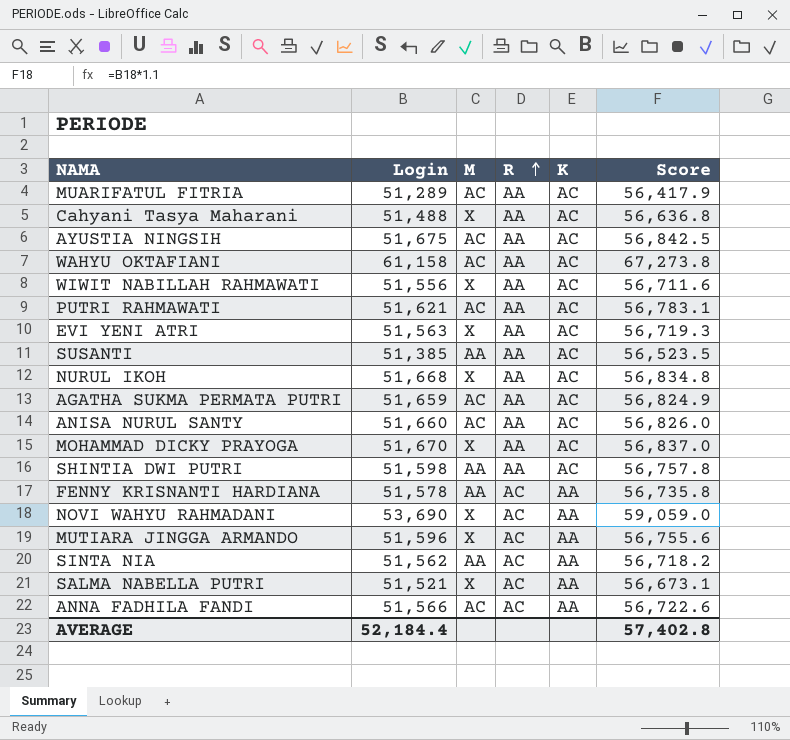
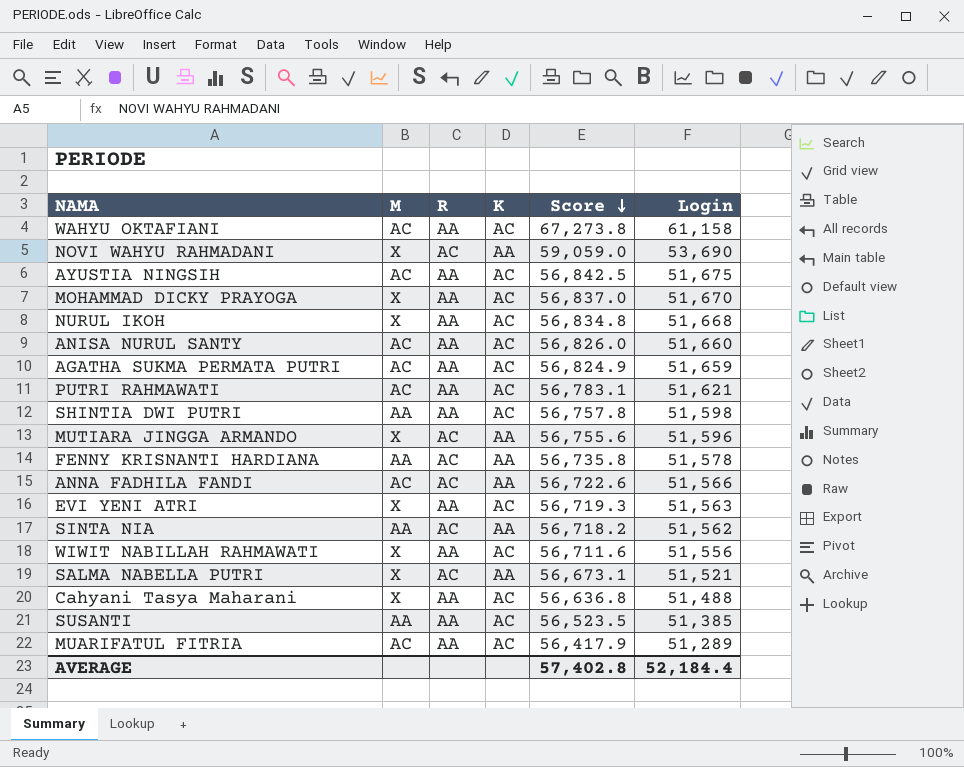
row order: R ascending -> Score descending
column Login | position: 2 -> 6

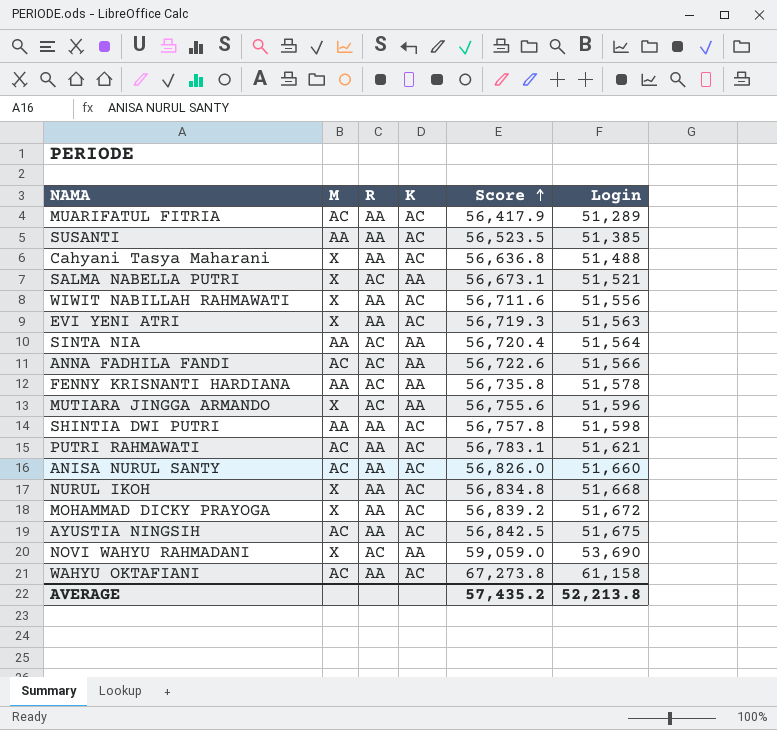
row order: Score descending -> Score ascending
row AGATHA SUKMA PERMATA PUTRI: AC | AA | AC | 56,824.9 | 51,659 -> none
SINTA NIA | Score: 56,718.2 -> 56,720.4
SINTA NIA | Login: 51,562 -> 51,564
MOHAMMAD DICKY PRAYOGA | Score: 56,837.0 -> 56,839.2
MOHAMMAD DICKY PRAYOGA | Login: 51,670 -> 51,672
AVERAGE | Score: 57,402.8 -> 57,435.2
AVERAGE | Login: 52,184.4 -> 52,213.8

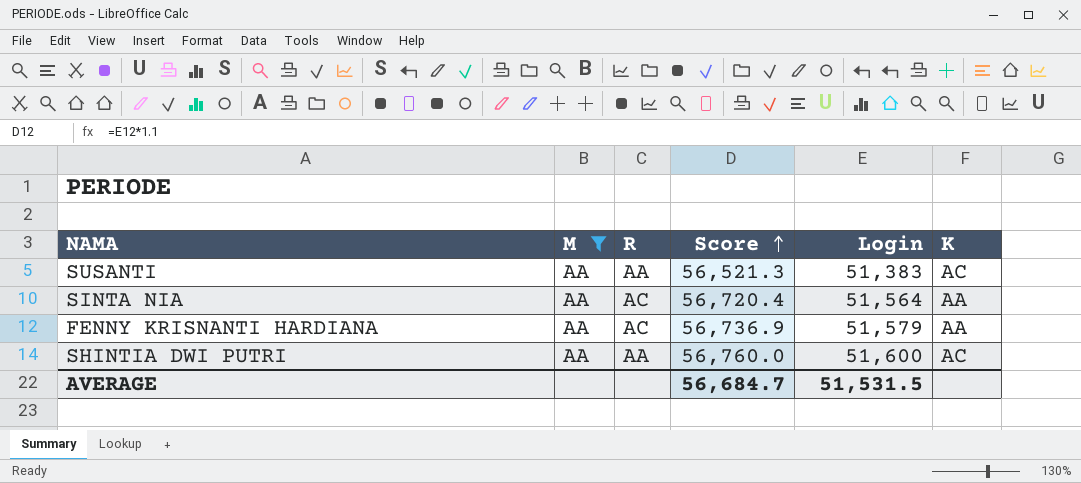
filter: none -> M = AA
column K | position: 4 -> 6
SUSANTI | Score: 56,523.5 -> 56,521.3
SUSANTI | Login: 51,385 -> 51,383
FENNY KRISNANTI HARDIANA | Score: 56,735.8 -> 56,736.9
FENNY KRISNANTI HARDIANA | Login: 51,578 -> 51,579
SHINTIA DWI PUTRI | Score: 56,757.8 -> 56,760.0
SHINTIA DWI PUTRI | Login: 51,598 -> 51,600
AVERAGE | Score: 57,435.2 -> 56,684.7
AVERAGE | Login: 52,213.8 -> 51,531.5

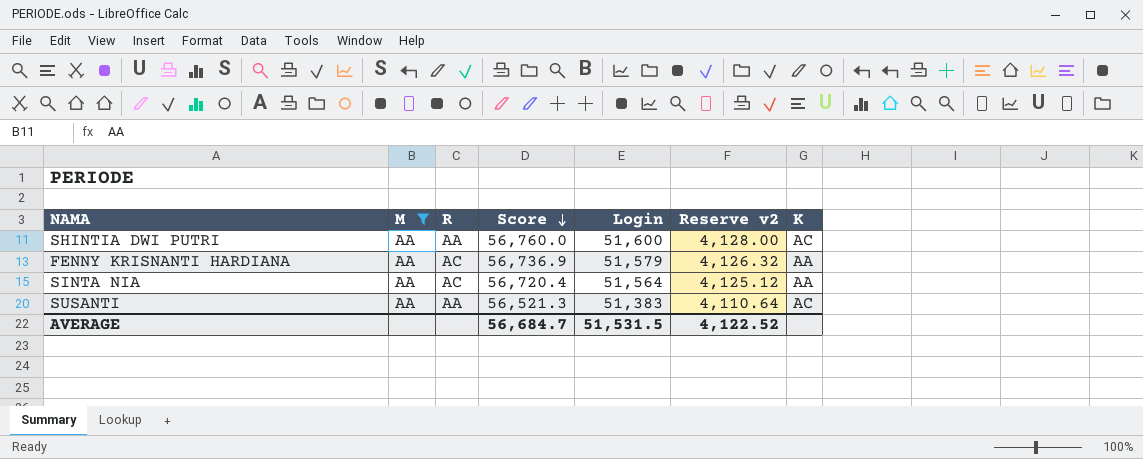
row order: Score ascending -> Score descending
column Reserve v2 | formula: none -> [Login] * 0.08

